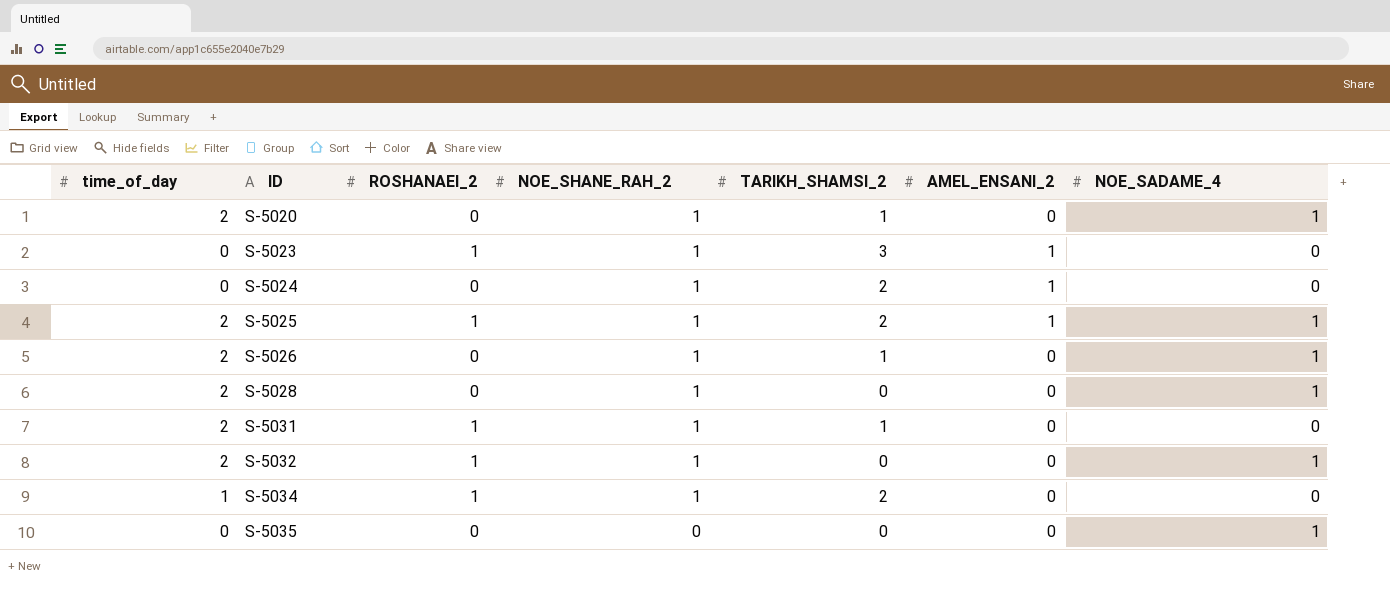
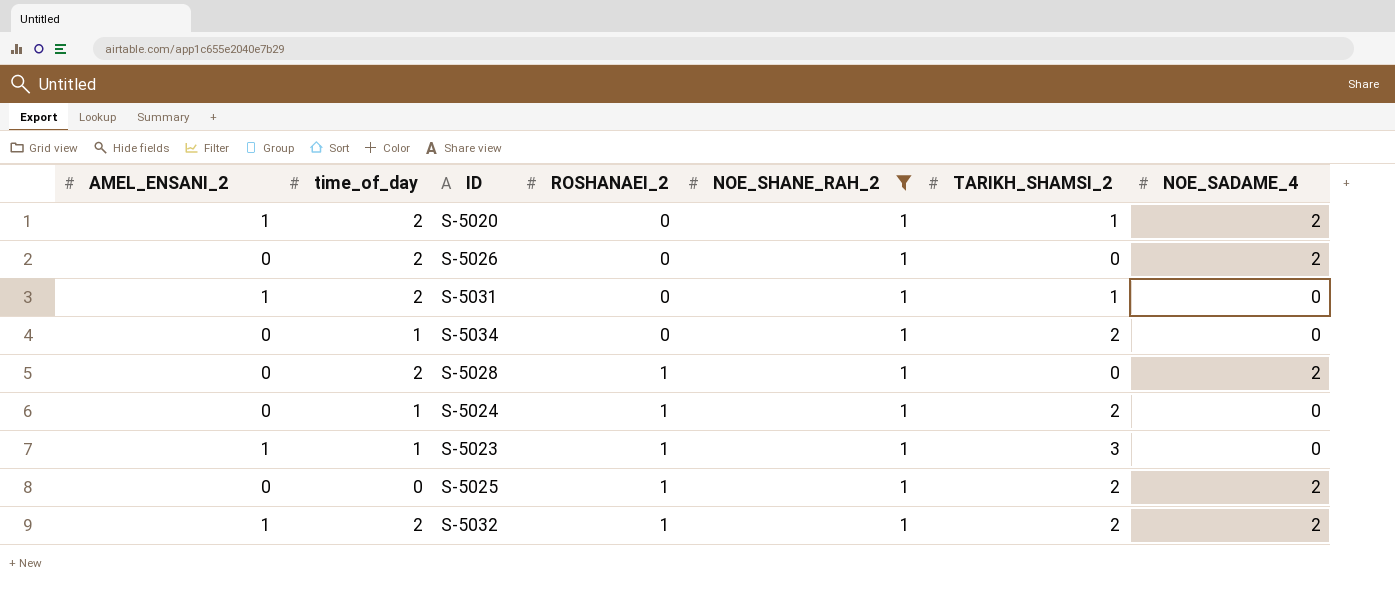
filter: none -> NOE_SHANE_RAH_2 = 1
row order: ID ascending -> ROSHANAEI_2 ascending
column AMEL_ENSANI_2 | position: 6 -> 1
S-5020 | AMEL_ENSANI_2: 0 -> 1
S-5020 | NOE_SADAME_4: 1 -> 2
S-5026 | TARIKH_SHAMSI_2: 1 -> 0
S-5026 | NOE_SADAME_4: 1 -> 2
S-5031 | AMEL_ENSANI_2: 0 -> 1
S-5031 | ROSHANAEI_2: 1 -> 0
S-5034 | ROSHANAEI_2: 1 -> 0
S-5028 | ROSHANAEI_2: 0 -> 1
S-5028 | NOE_SADAME_4: 1 -> 2
S-5024 | AMEL_ENSANI_2: 1 -> 0
S-5024 | time_of_day: 0 -> 1
S-5024 | ROSHANAEI_2: 0 -> 1
S-5023 | time_of_day: 0 -> 1
S-5025 | AMEL_ENSANI_2: 1 -> 0
S-5025 | time_of_day: 2 -> 0
S-5025 | NOE_SADAME_4: 1 -> 2
S-5032 | AMEL_ENSANI_2: 0 -> 1
S-5032 | TARIKH_SHAMSI_2: 0 -> 2
S-5032 | NOE_SADAME_4: 1 -> 2

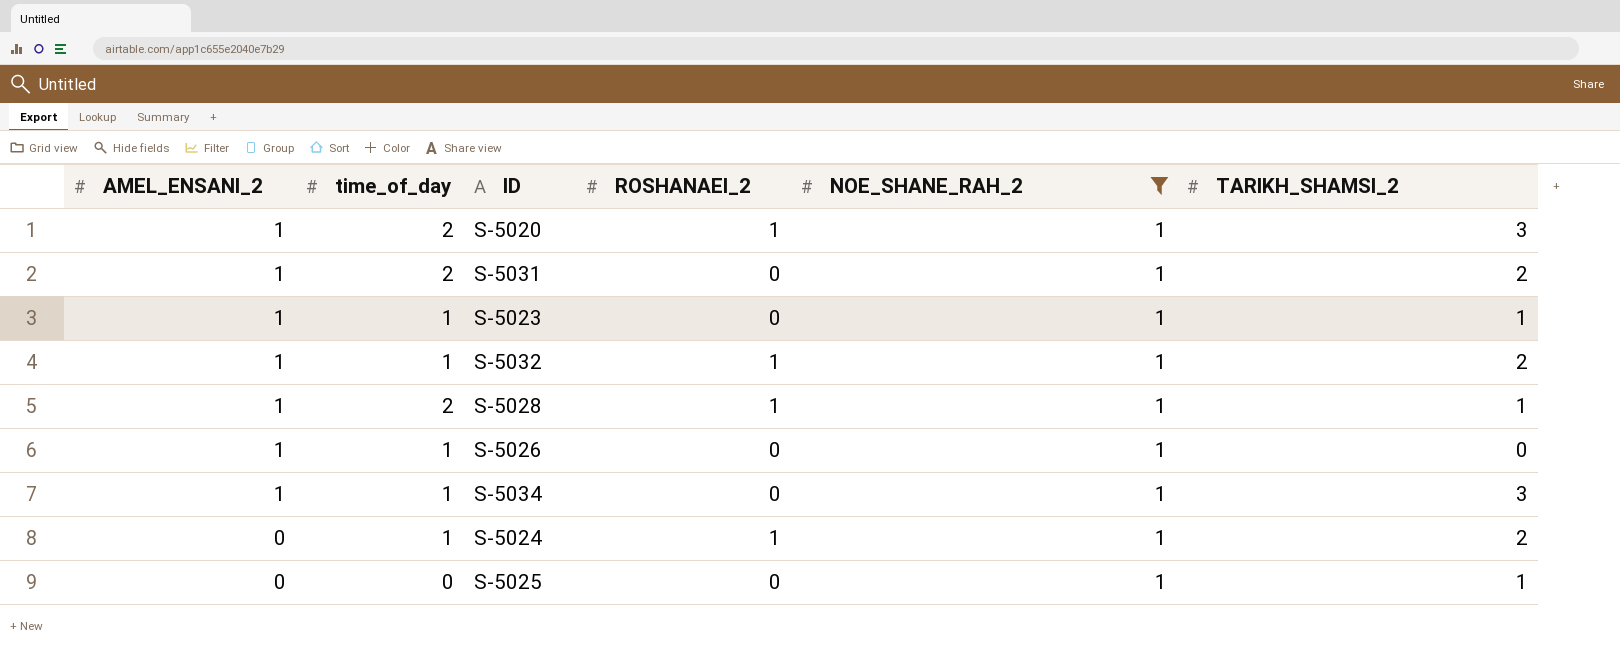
row order: ROSHANAEI_2 ascending -> AMEL_ENSANI_2 descending
column NOE_SADAME_4 | position: 7 -> none
S-5020 | ROSHANAEI_2: 0 -> 1
S-5020 | TARIKH_SHAMSI_2: 1 -> 3
S-5031 | TARIKH_SHAMSI_2: 1 -> 2
S-5023 | ROSHANAEI_2: 1 -> 0
S-5023 | TARIKH_SHAMSI_2: 3 -> 1
S-5032 | time_of_day: 2 -> 1
S-5028 | AMEL_ENSANI_2: 0 -> 1
S-5028 | TARIKH_SHAMSI_2: 0 -> 1
S-5026 | AMEL_ENSANI_2: 0 -> 1
S-5026 | time_of_day: 2 -> 1
S-5034 | AMEL_ENSANI_2: 0 -> 1
S-5034 | TARIKH_SHAMSI_2: 2 -> 3
S-5025 | ROSHANAEI_2: 1 -> 0
S-5025 | TARIKH_SHAMSI_2: 2 -> 1

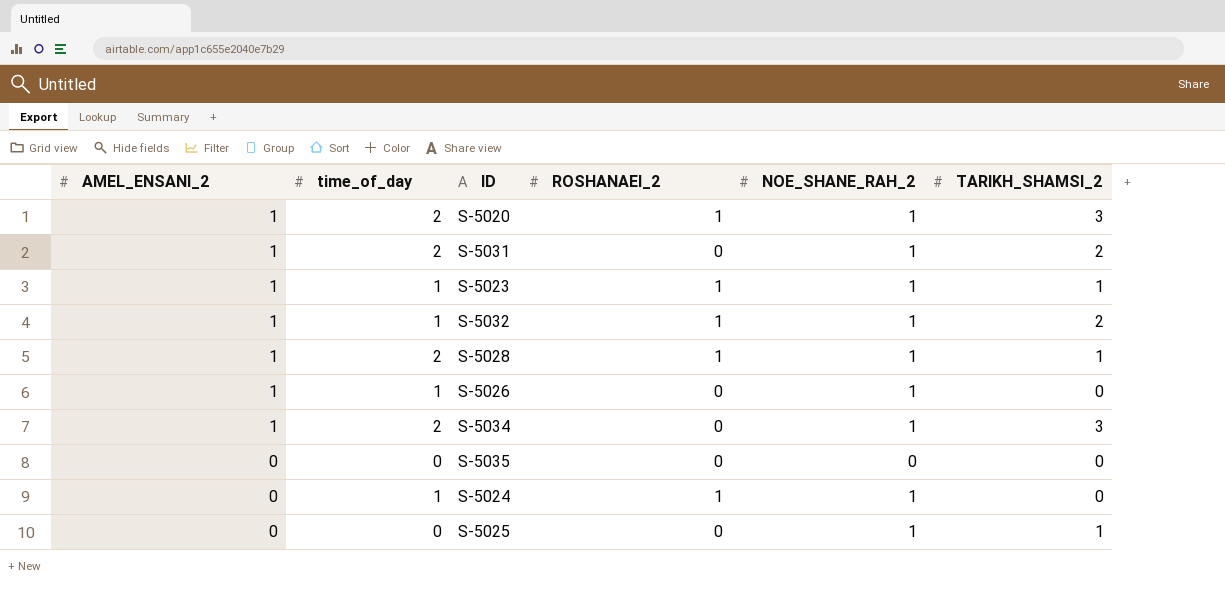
filter: NOE_SHANE_RAH_2 = 1 -> none
S-5023 | ROSHANAEI_2: 0 -> 1
S-5034 | time_of_day: 1 -> 2
S-5024 | TARIKH_SHAMSI_2: 2 -> 0

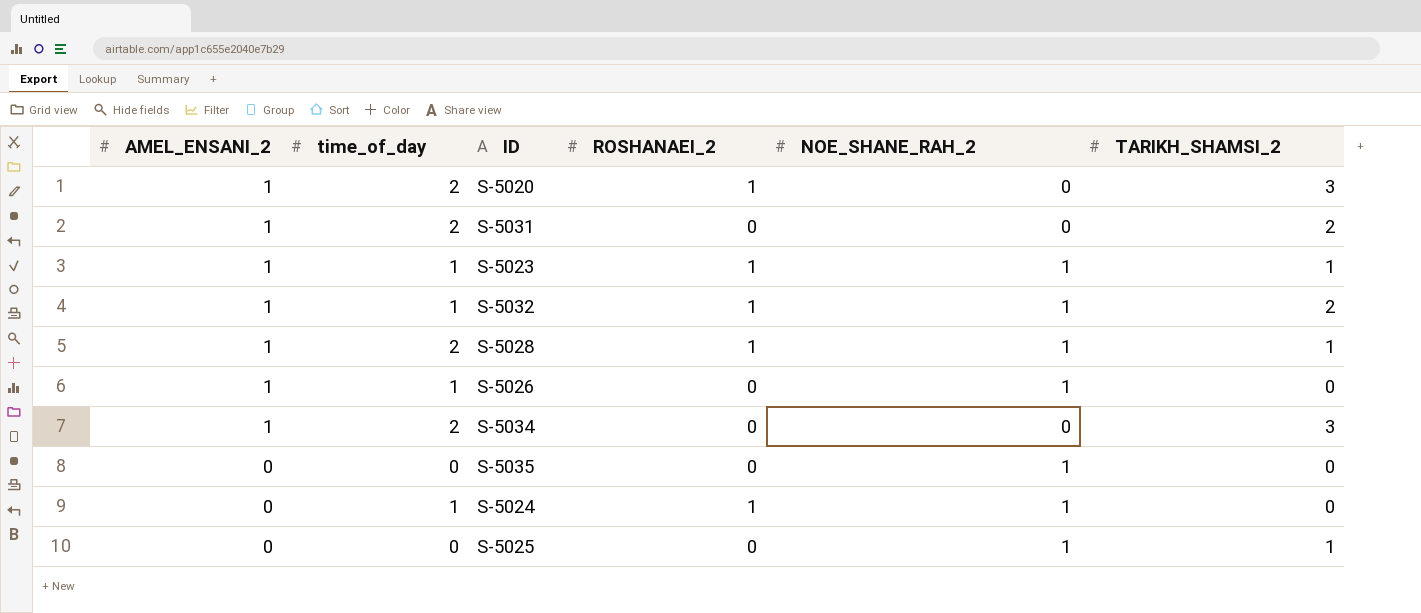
S-5020 | NOE_SHANE_RAH_2: 1 -> 0
S-5031 | NOE_SHANE_RAH_2: 1 -> 0
S-5034 | NOE_SHANE_RAH_2: 1 -> 0
S-5035 | NOE_SHANE_RAH_2: 0 -> 1

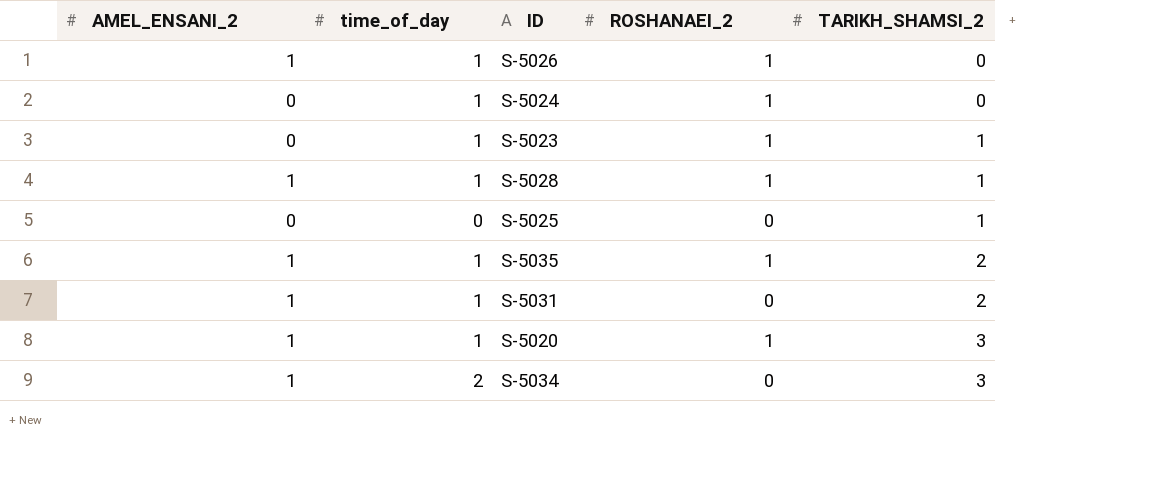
row order: AMEL_ENSANI_2 descending -> TARIKH_SHAMSI_2 ascending
column NOE_SHANE_RAH_2 | position: 5 -> none
row S-5032: 1 | 1 | 1 | 1 | 2 -> none
S-5026 | ROSHANAEI_2: 0 -> 1
S-5023 | AMEL_ENSANI_2: 1 -> 0
S-5028 | time_of_day: 2 -> 1
S-5035 | AMEL_ENSANI_2: 0 -> 1
S-5035 | time_of_day: 0 -> 1
S-5035 | ROSHANAEI_2: 0 -> 1
S-5035 | TARIKH_SHAMSI_2: 0 -> 2
S-5031 | time_of_day: 2 -> 1
S-5020 | time_of_day: 2 -> 1

